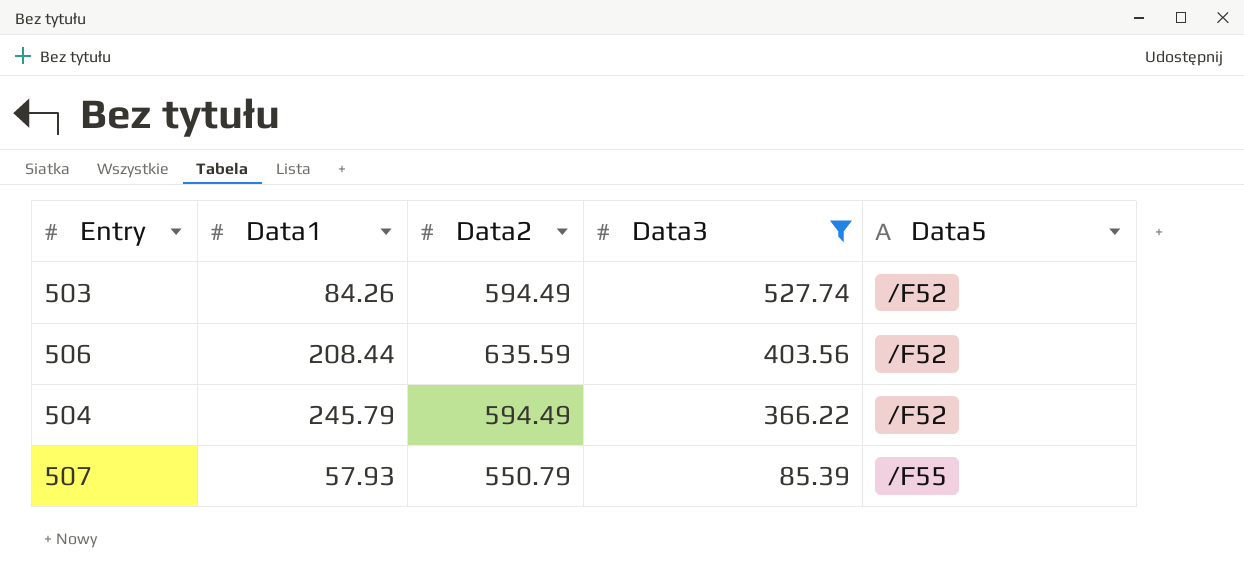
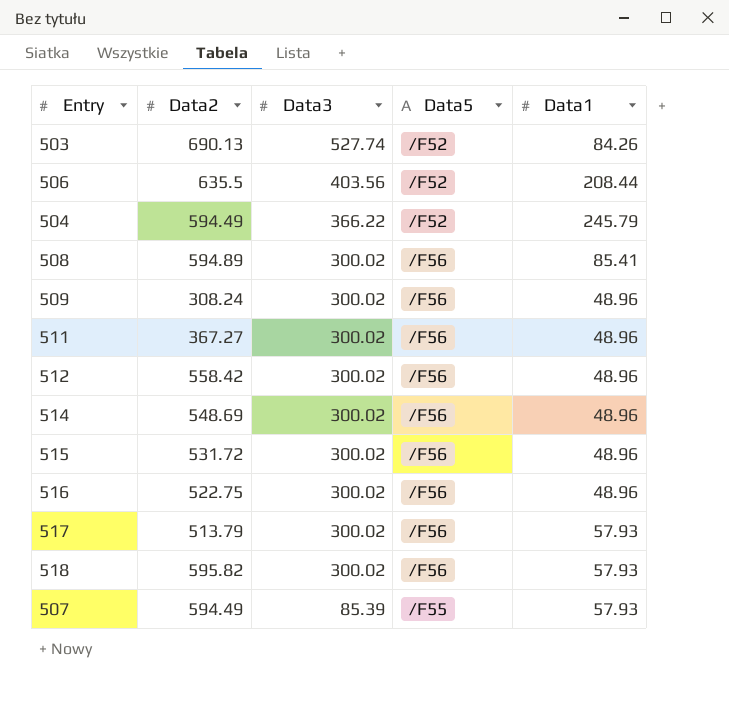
filter: Data3 != 300.02 -> none
column Data1 | position: 2 -> 5
503 | Data2: 594.49 -> 690.13
506 | Data2: 635.59 -> 635.5
507 | Data2: 550.79 -> 594.49

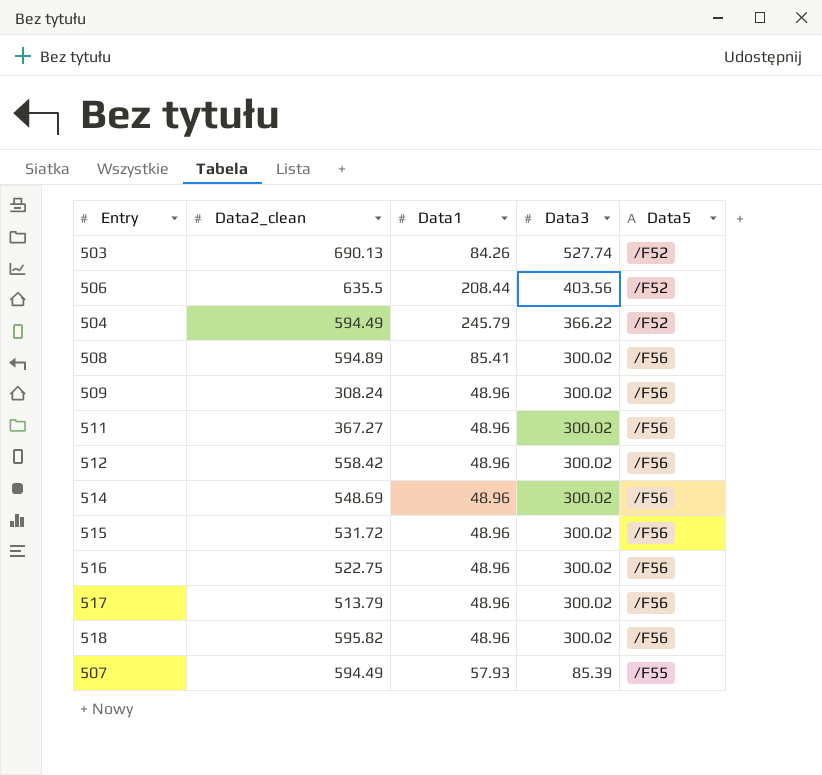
column name: Data2 -> Data2_clean
column Data1 | position: 5 -> 3
517 | Data1: 57.93 -> 48.96
518 | Data1: 57.93 -> 48.96

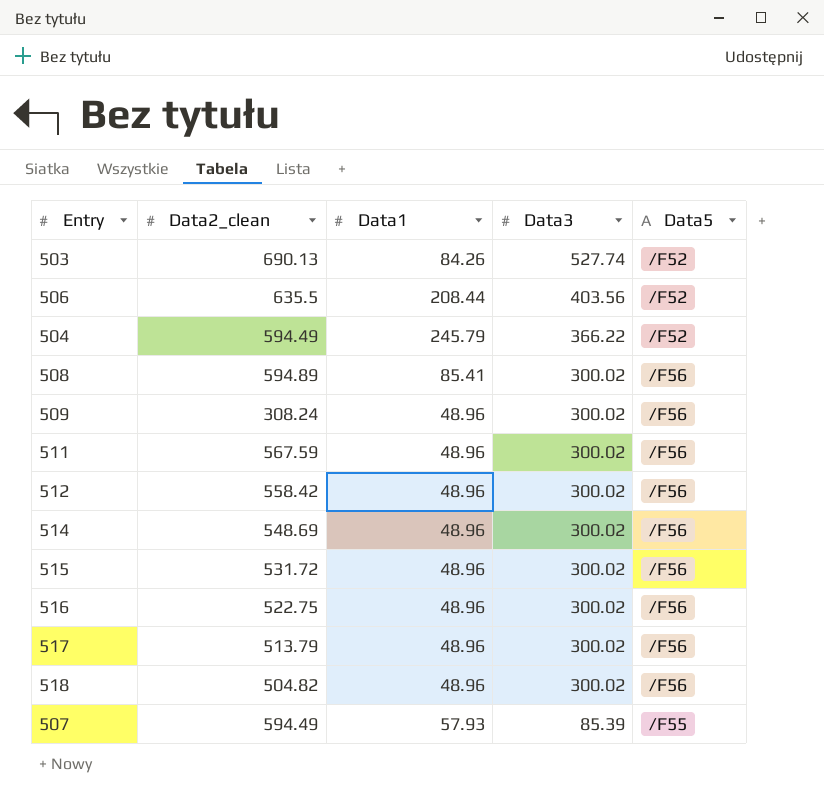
511 | Data2_clean: 367.27 -> 567.59
518 | Data2_clean: 595.82 -> 504.82

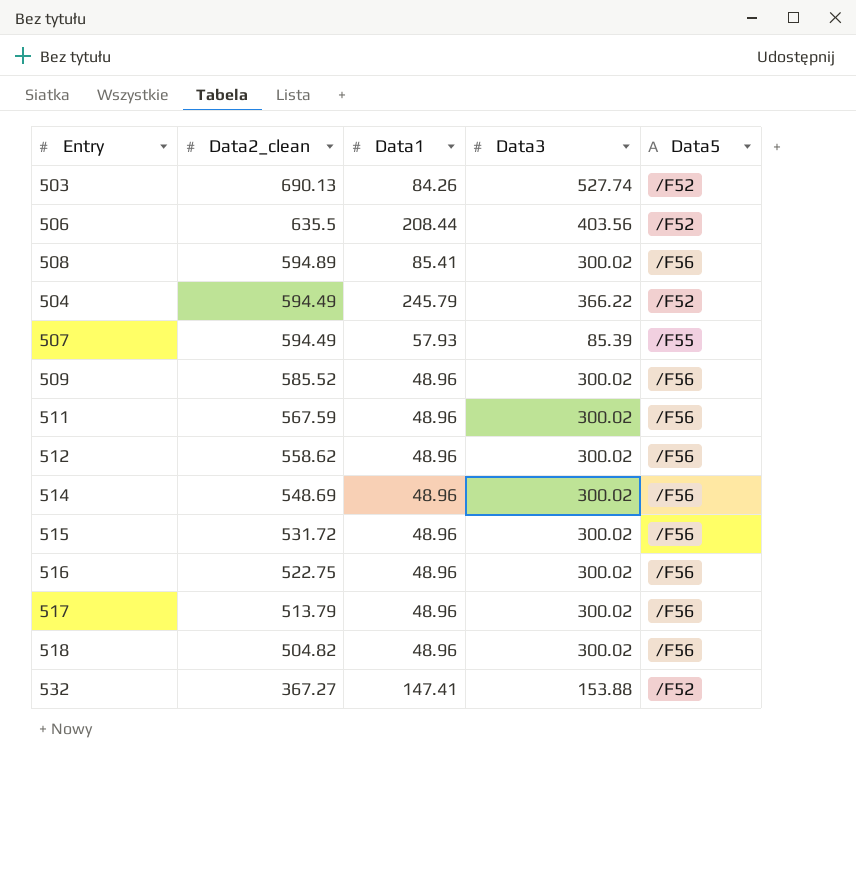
row order: Data3 descending -> Data2_clean descending
509 | Data2_clean: 308.24 -> 585.52
512 | Data2_clean: 558.42 -> 558.62
row 532: none -> 367.27 | 147.41 | 153.88 | /F52

